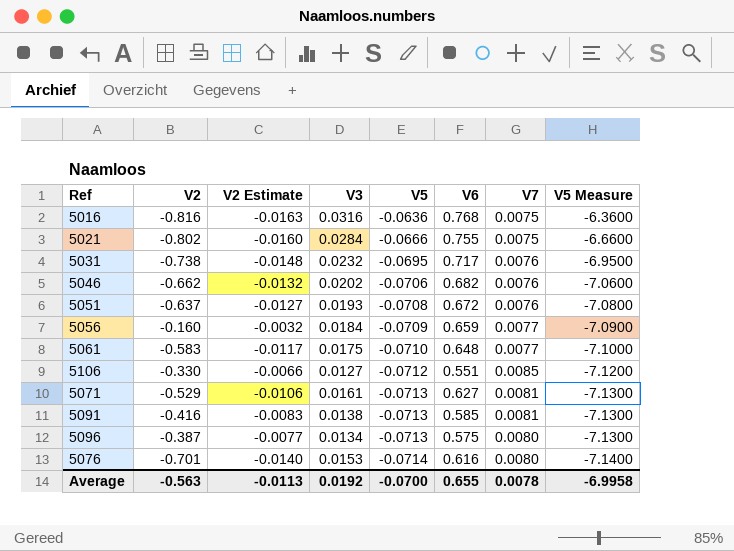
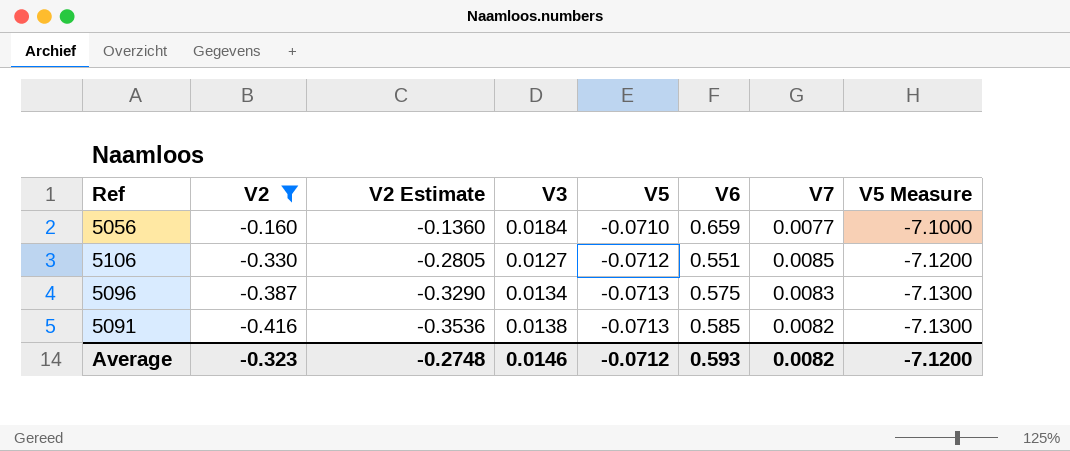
filter: none -> V2 >= -0.416
row order: V5 descending -> V2 descending
column V2 Estimate | formula: [V2] * 0.02 -> [V2] * 0.85
5056 | V5: -0.0709 -> -0.0710
5056 | V5 Measure: -7.0900 -> -7.1000
5096 | V7: 0.0080 -> 0.0083
5091 | V7: 0.0081 -> 0.0082
Average | V2: -0.563 -> -0.323
Average | V2 Estimate: -0.0113 -> -0.2748
Average | V3: 0.0192 -> 0.0146
Average | V5: -0.0700 -> -0.0712
Average | V6: 0.655 -> 0.593
Average | V7: 0.0078 -> 0.0082
Average | V5 Measure: -6.9958 -> -7.1200

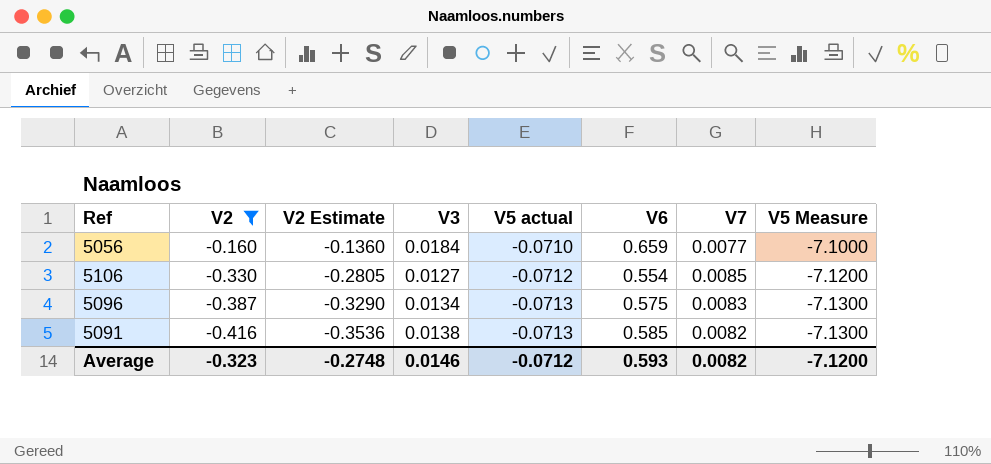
column name: V5 -> V5 actual
5106 | V6: 0.551 -> 0.554

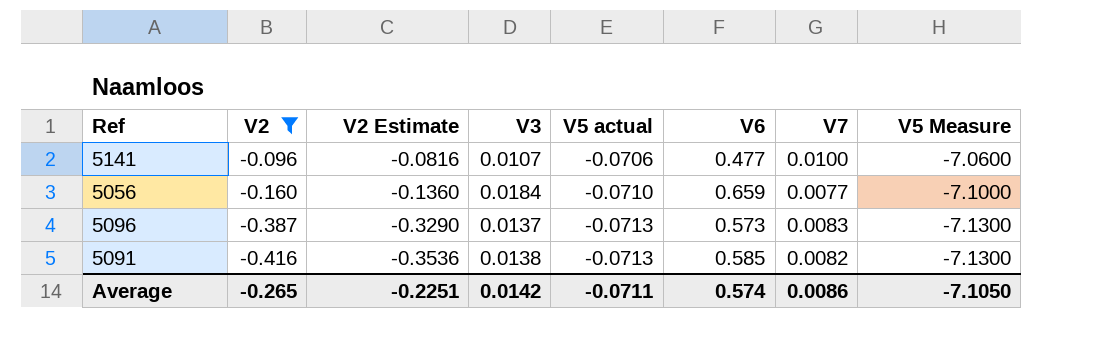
row 5106: -0.330 | -0.2805 | 0.0127 | -0.0712 | 0.554 | 0.0085 | -7.1200 -> none
row 5141: none -> -0.096 | -0.0816 | 0.0107 | -0.0706 | 0.477 | 0.0100 | -7.0600
5096 | V3: 0.0134 -> 0.0137
5096 | V6: 0.575 -> 0.573
Average | V2: -0.323 -> -0.265
Average | V2 Estimate: -0.2748 -> -0.2251
Average | V3: 0.0146 -> 0.0142
Average | V5 actual: -0.0712 -> -0.0711
Average | V6: 0.593 -> 0.574
Average | V7: 0.0082 -> 0.0086
Average | V5 Measure: -7.1200 -> -7.1050

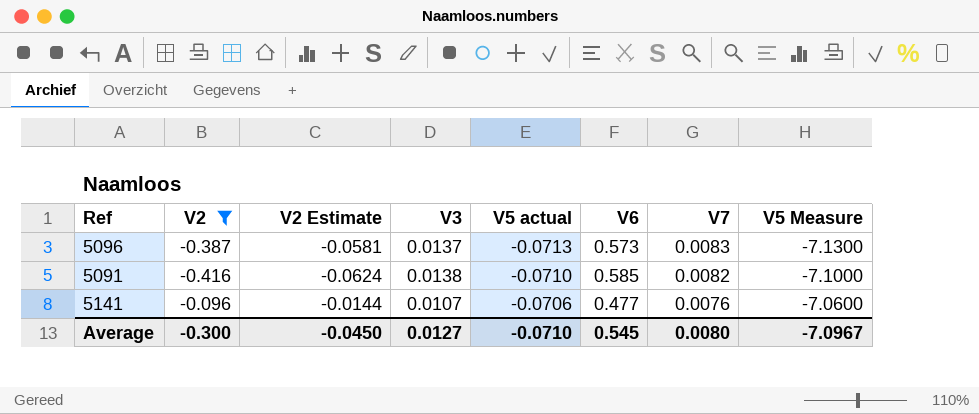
row order: V2 descending -> V5 actual ascending
column V2 Estimate | formula: [V2] * 0.85 -> [V2] * 0.15
row 5056: -0.160 | -0.1360 | 0.0184 | -0.0710 | 0.659 | 0.0077 | -7.1000 -> none
5091 | V5 actual: -0.0713 -> -0.0710
5091 | V5 Measure: -7.1300 -> -7.1000
5141 | V7: 0.0100 -> 0.0076
Average | V2: -0.265 -> -0.300
Average | V2 Estimate: -0.2251 -> -0.0450
Average | V3: 0.0142 -> 0.0127
Average | V5 actual: -0.0711 -> -0.0710
Average | V6: 0.574 -> 0.545
Average | V7: 0.0086 -> 0.0080
Average | V5 Measure: -7.1050 -> -7.0967

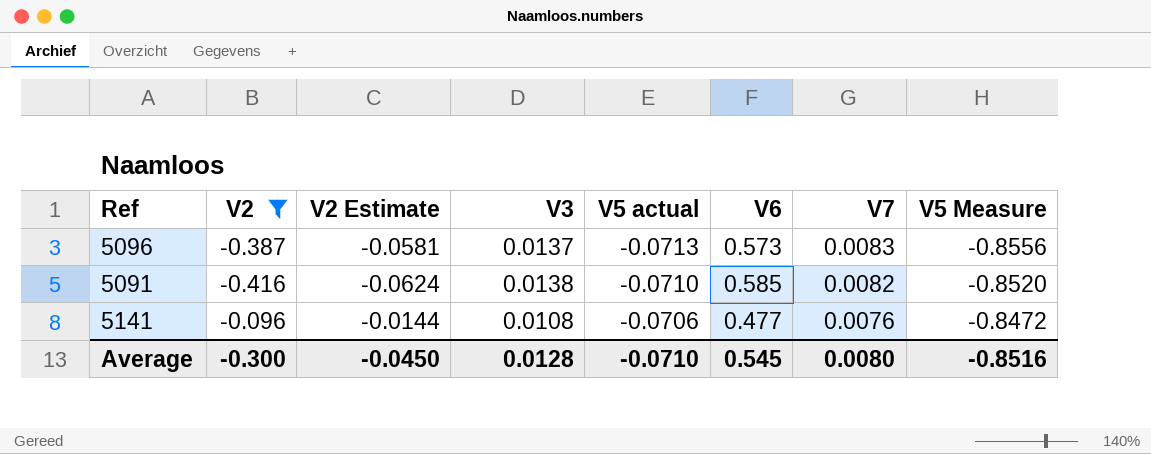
column V5 Measure | formula: [V5 actual] * 100 -> [V5 actual] * 12
5141 | V3: 0.0107 -> 0.0108
Average | V3: 0.0127 -> 0.0128
Average | V5 Measure: -7.0967 -> -0.8516

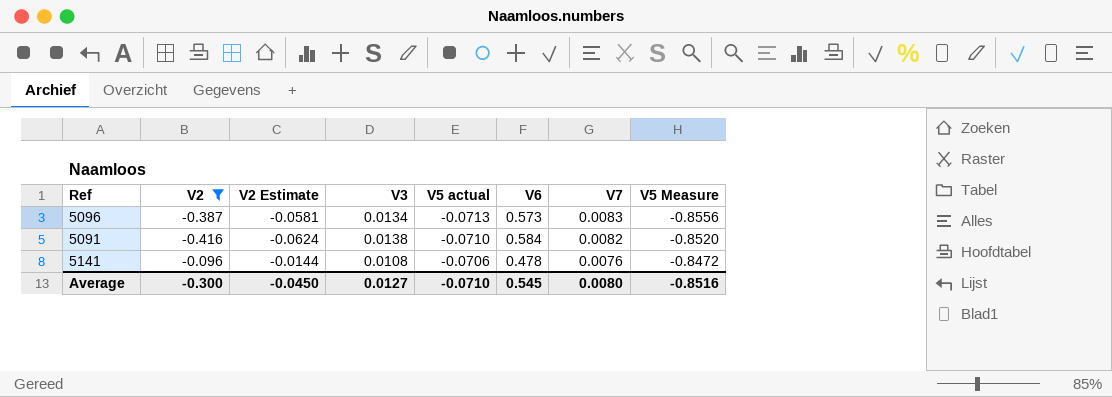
5096 | V3: 0.0137 -> 0.0134
5091 | V6: 0.585 -> 0.584
5141 | V6: 0.477 -> 0.478
Average | V3: 0.0128 -> 0.0127

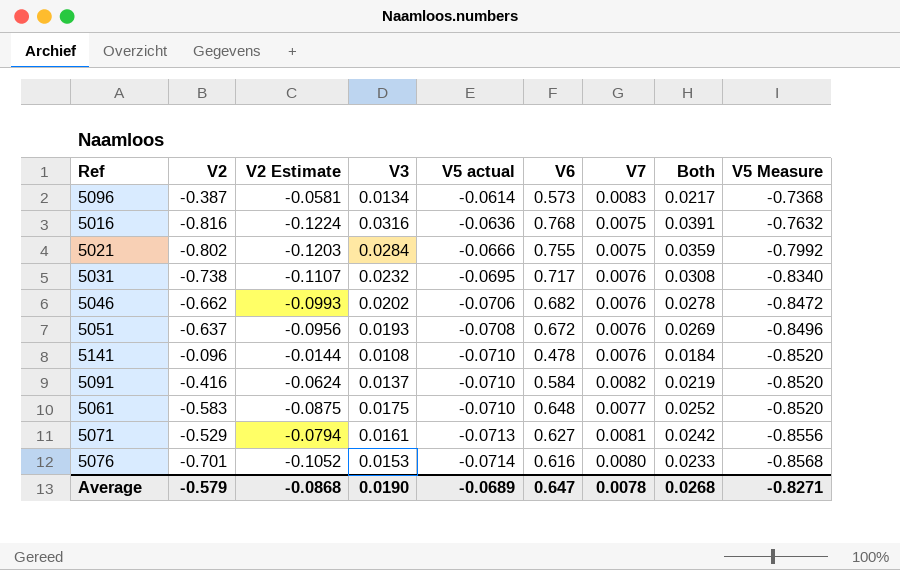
filter: V2 >= -0.416 -> none
row order: V5 actual ascending -> V5 actual descending
column Both | formula: none -> [V3] + [V7]
5096 | V5 actual: -0.0713 -> -0.0614
5096 | V5 Measure: -0.8556 -> -0.7368
5141 | V5 actual: -0.0706 -> -0.0710
5141 | V5 Measure: -0.8472 -> -0.8520
5091 | V3: 0.0138 -> 0.0137
Average | V2: -0.300 -> -0.579
Average | V2 Estimate: -0.0450 -> -0.0868
Average | V3: 0.0127 -> 0.0190
Average | V5 actual: -0.0710 -> -0.0689
Average | V6: 0.545 -> 0.647
Average | V7: 0.0080 -> 0.0078
Average | V5 Measure: -0.8516 -> -0.8271

